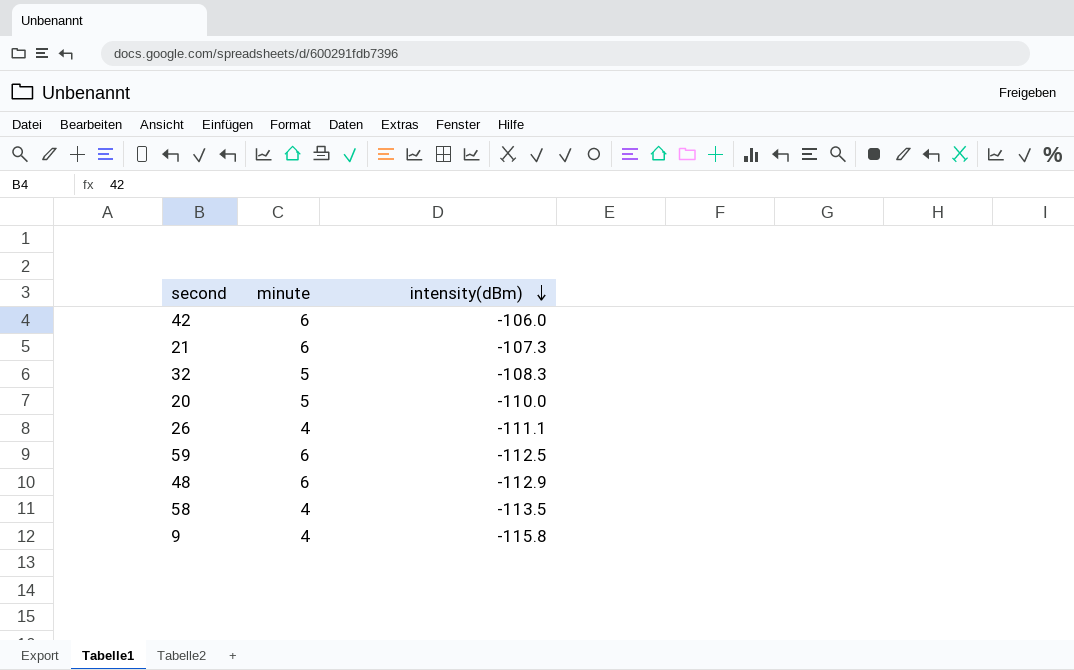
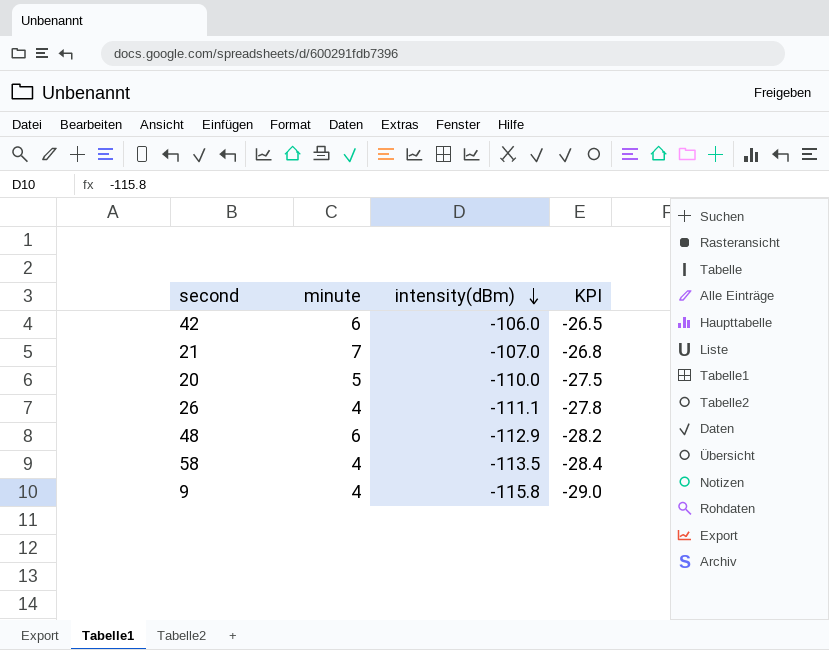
column KPI | formula: none -> [intensity(dBm)] * 0.25
row 32: 5 | -108.3 -> none
row 59: 6 | -112.5 -> none
21 | minute: 6 -> 7
21 | intensity(dBm): -107.3 -> -107.0

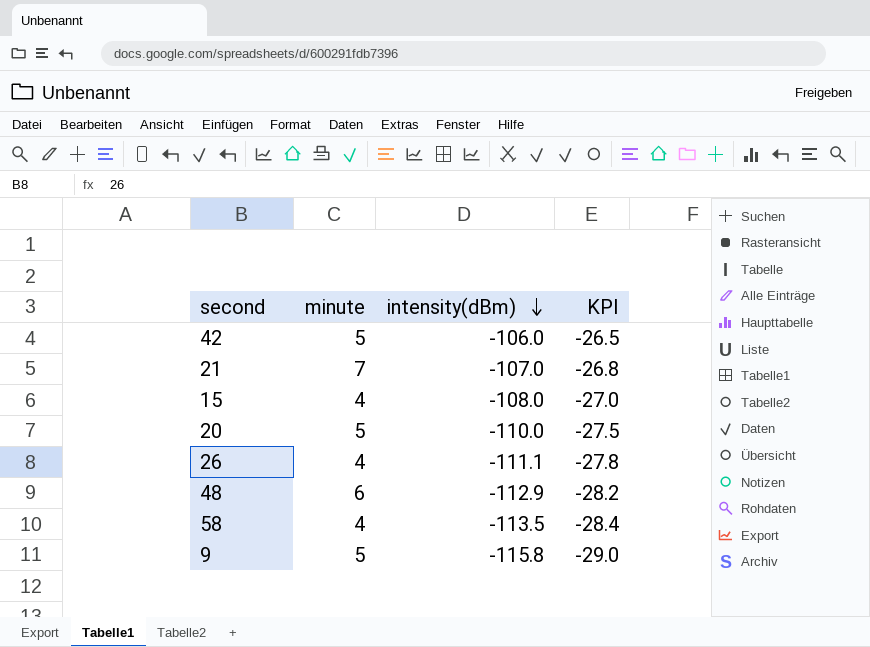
42 | minute: 6 -> 5
row 15: none -> 4 | -108.0 | -27.0
9 | minute: 4 -> 5

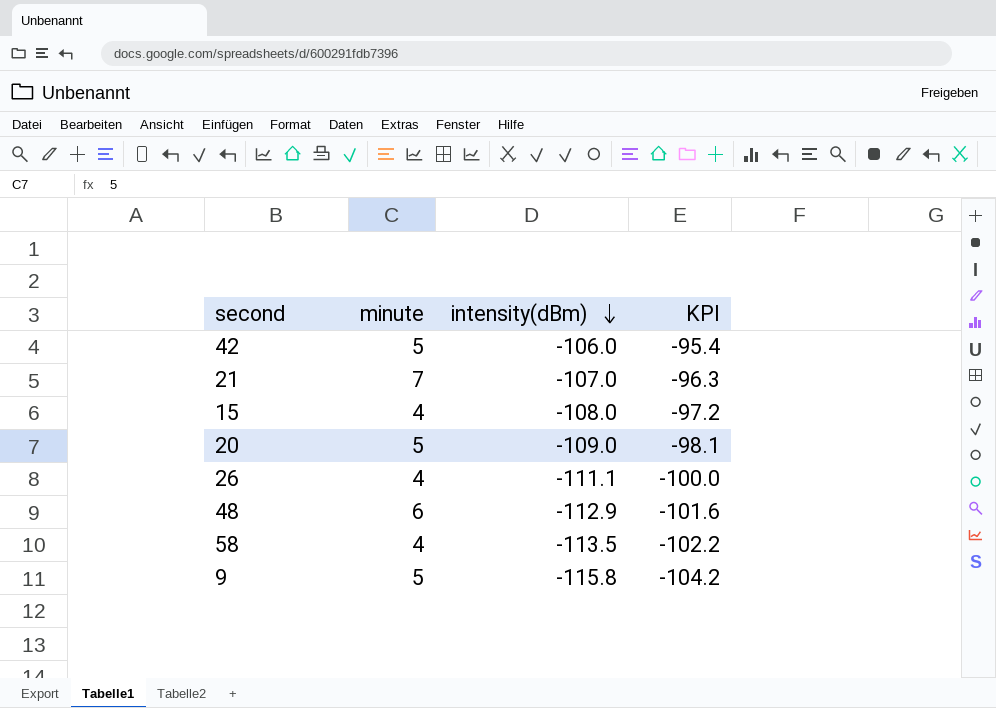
column KPI | formula: [intensity(dBm)] * 0.25 -> [intensity(dBm)] * 0.9
20 | intensity(dBm): -110.0 -> -109.0

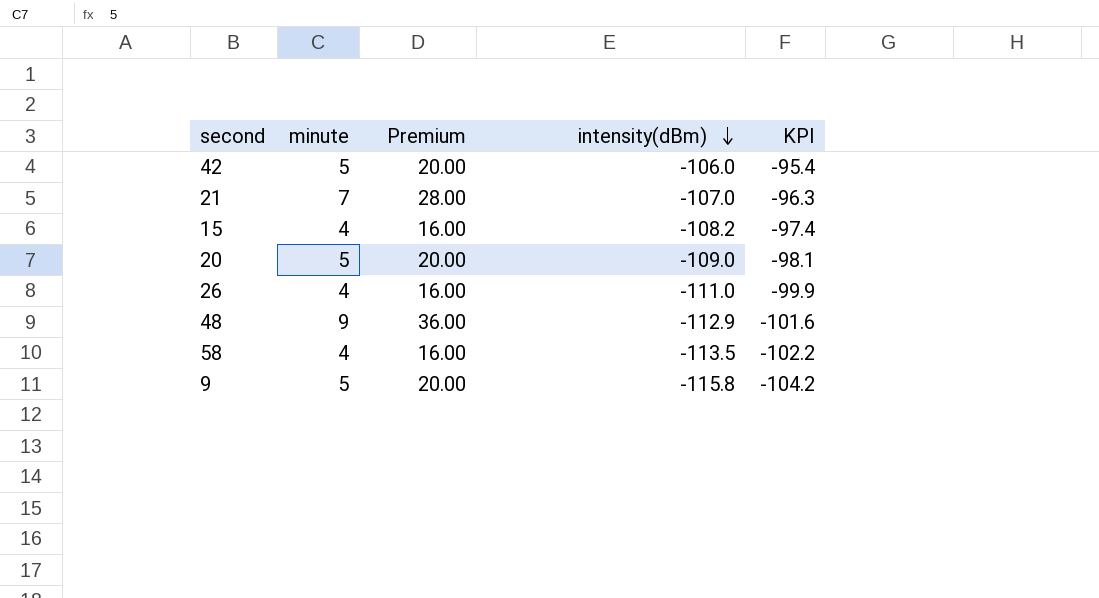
column Premium | formula: none -> [minute] * 4
15 | intensity(dBm): -108.0 -> -108.2
15 | KPI: -97.2 -> -97.4
26 | intensity(dBm): -111.1 -> -111.0
26 | KPI: -100.0 -> -99.9
48 | minute: 6 -> 9

